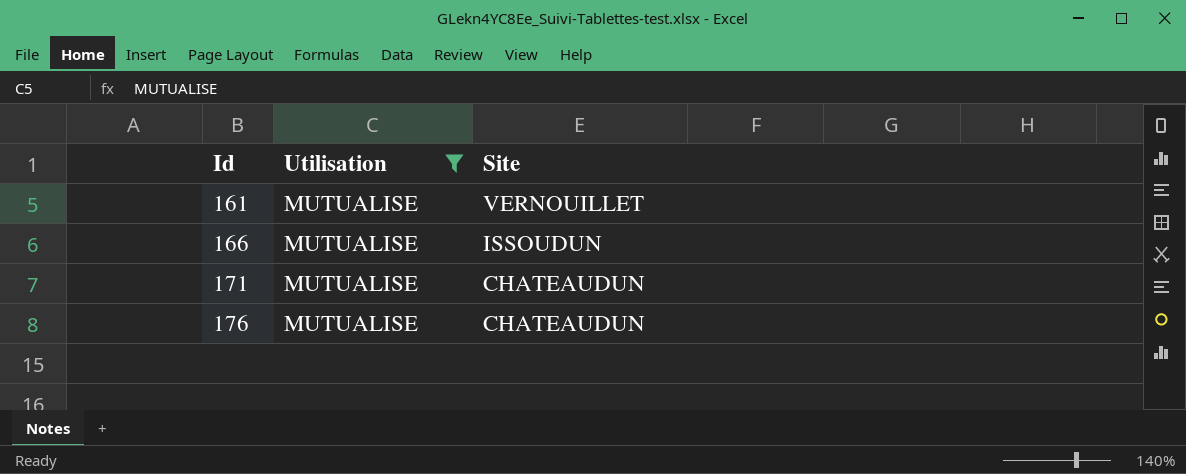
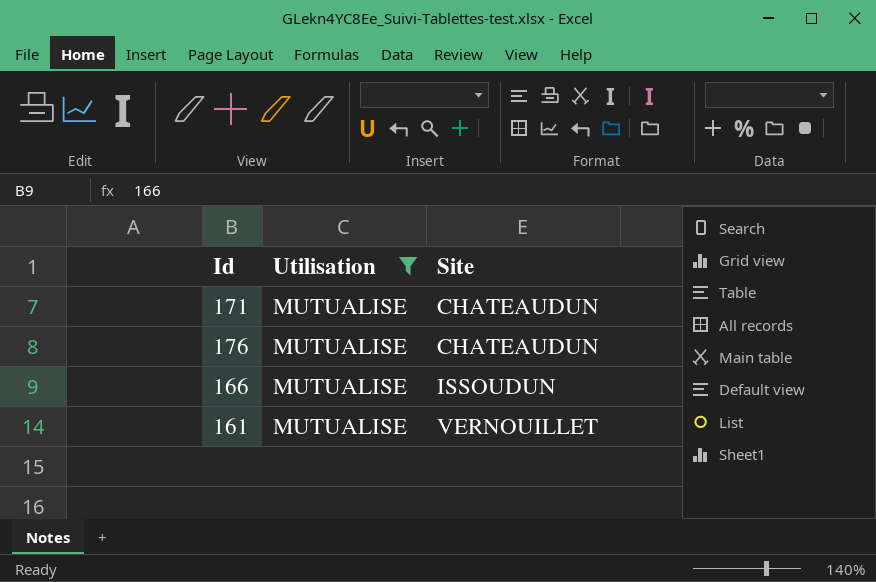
row order: Id ascending -> Site ascending

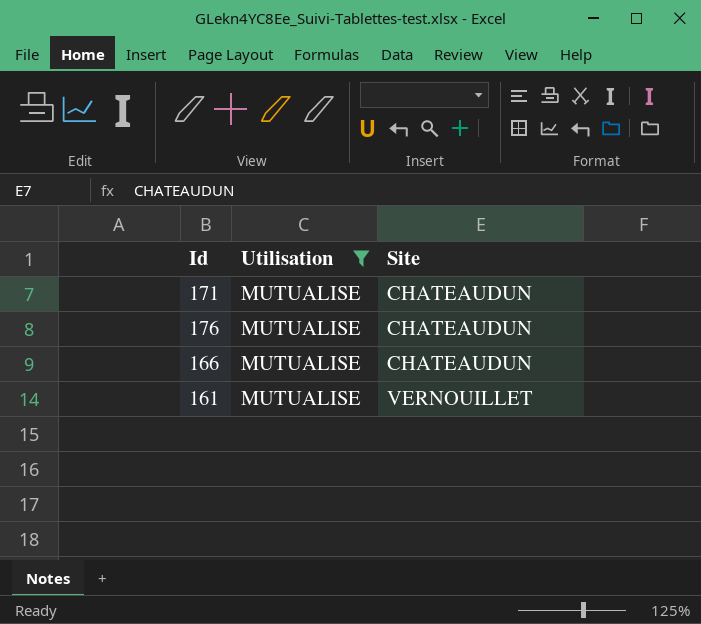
166 | Site: ISSOUDUN -> CHATEAUDUN

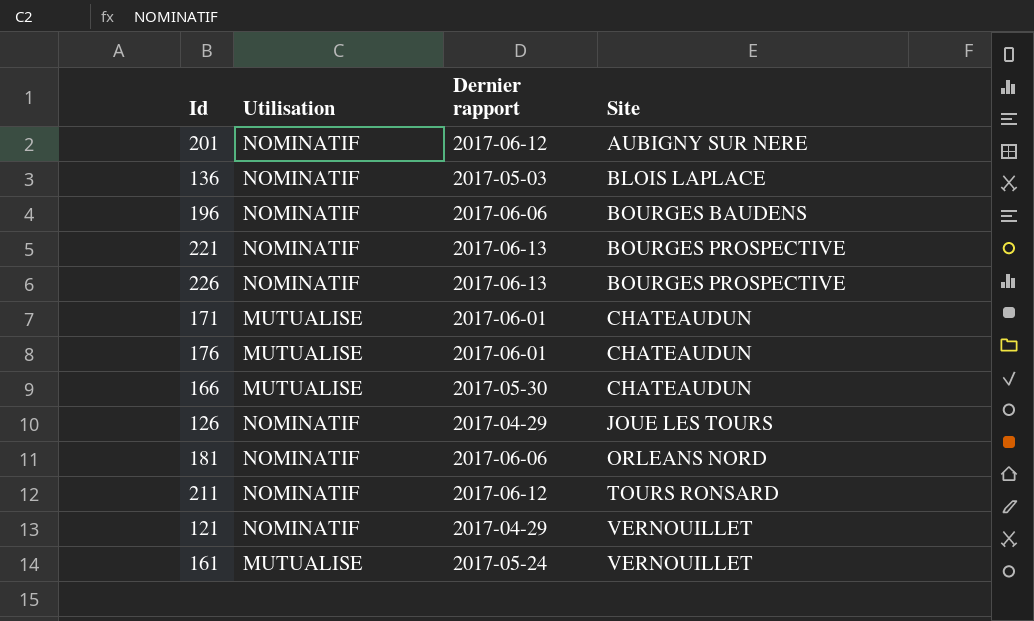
filter: Utilisation = MUTUALISE -> none
column Dernier rapport | position: none -> 3

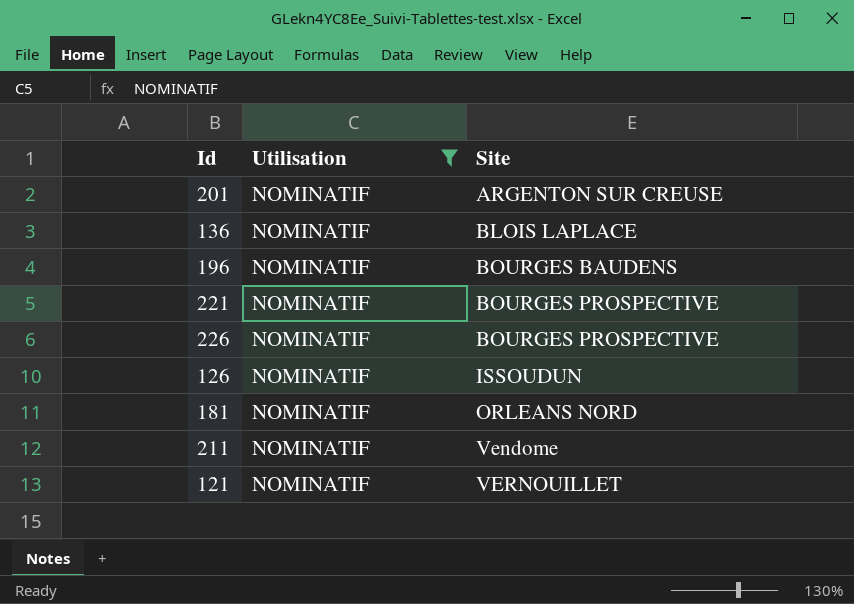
filter: none -> Utilisation = NOMINATIF
column Dernier rapport | position: 3 -> none
201 | Site: AUBIGNY SUR NERE -> ARGENTON SUR CREUSE
126 | Site: JOUE LES TOURS -> ISSOUDUN
211 | Site: TOURS RONSARD -> Vendome

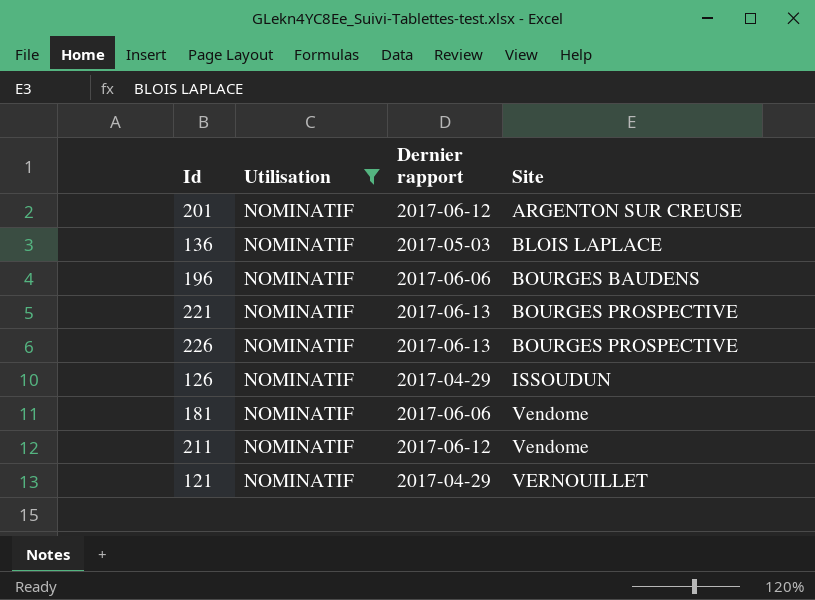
column Dernier rapport | position: none -> 3
181 | Site: ORLEANS NORD -> Vendome

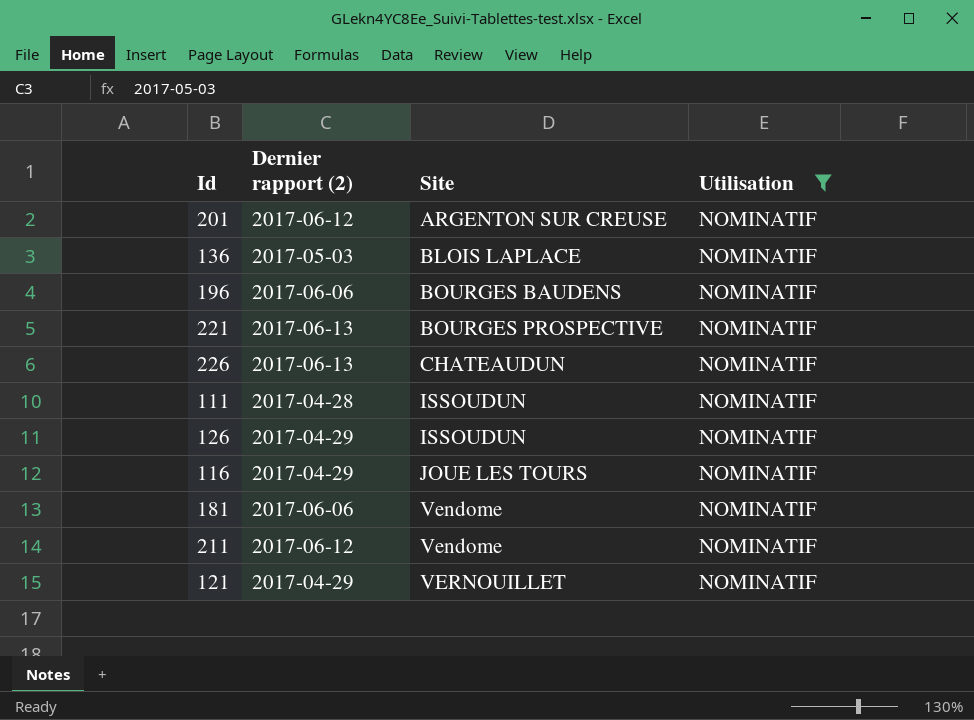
column name: Dernier rapport -> Dernier rapport (2)
column Utilisation | position: 2 -> 4
226 | Site: BOURGES PROSPECTIVE -> CHATEAUDUN
row 111: none -> 2017-04-28 | ISSOUDUN | NOMINATIF
row 116: none -> 2017-04-29 | JOUE LES TOURS | NOMINATIF

